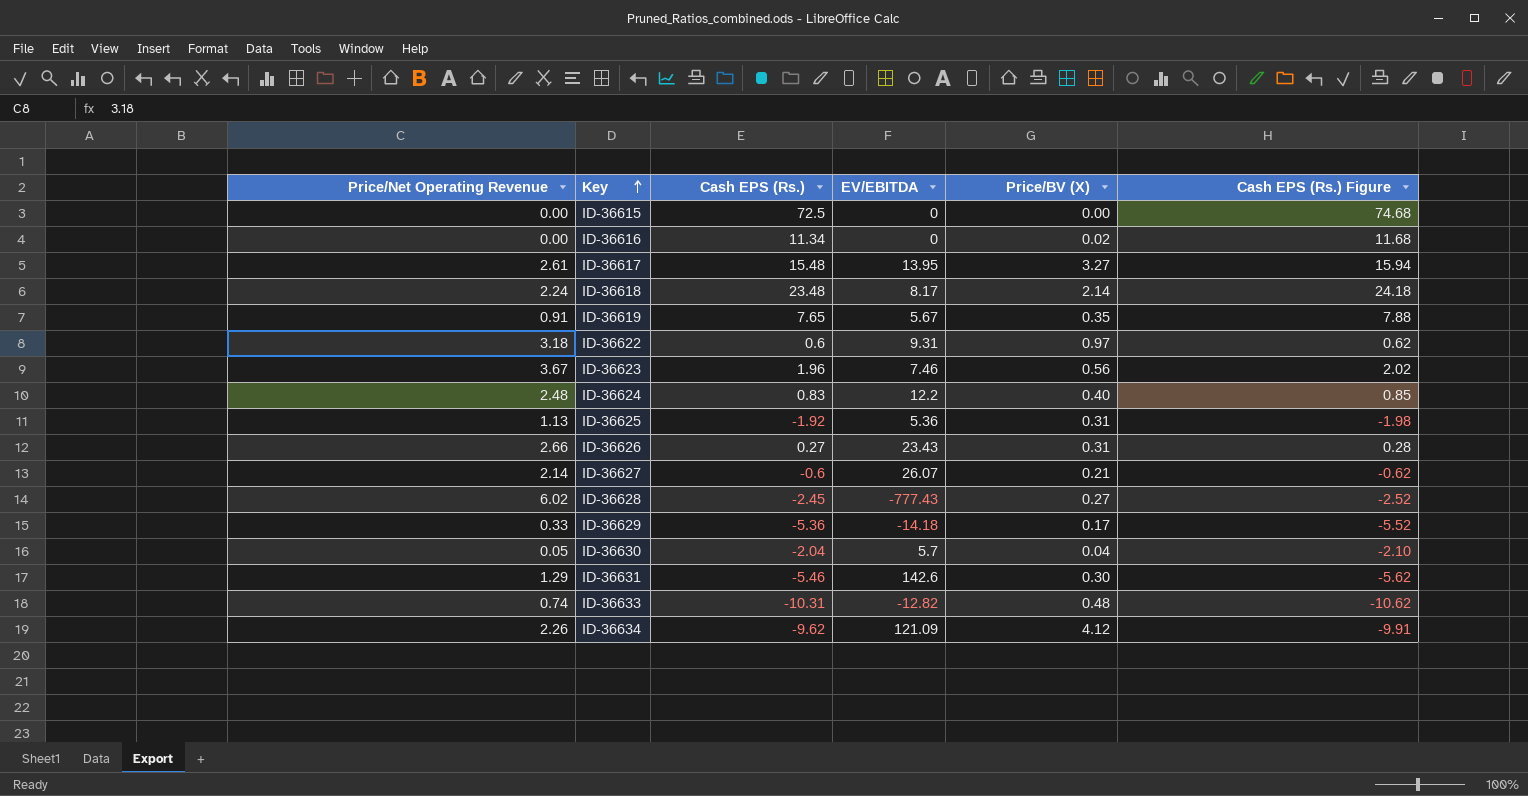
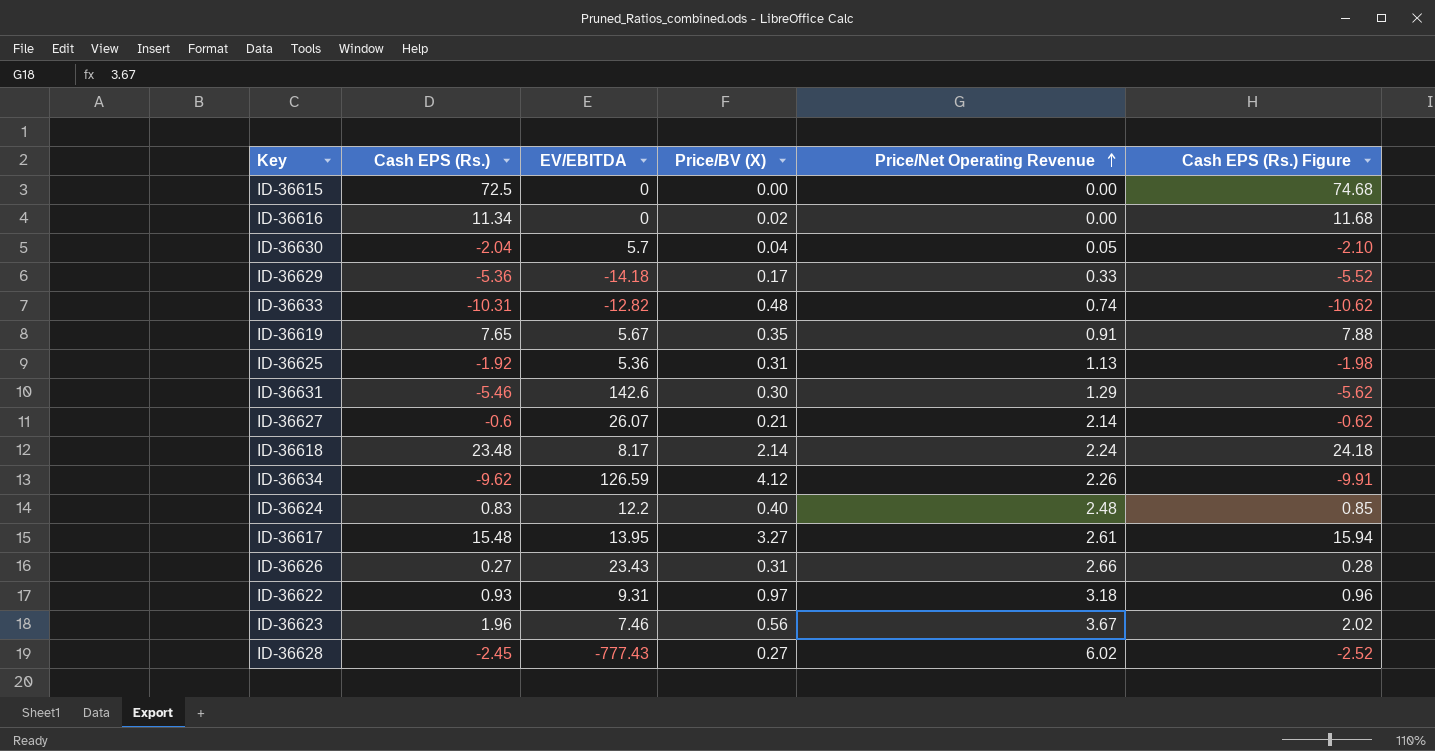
row order: Key ascending -> Price/Net Operating Revenue ascending
column Price/Net Operating Revenue | position: 1 -> 5
ID-36634 | EV/EBITDA: 121.09 -> 126.59
ID-36622 | Cash EPS (Rs.): 0.6 -> 0.93
ID-36622 | Cash EPS (Rs.) Figure: 0.62 -> 0.96

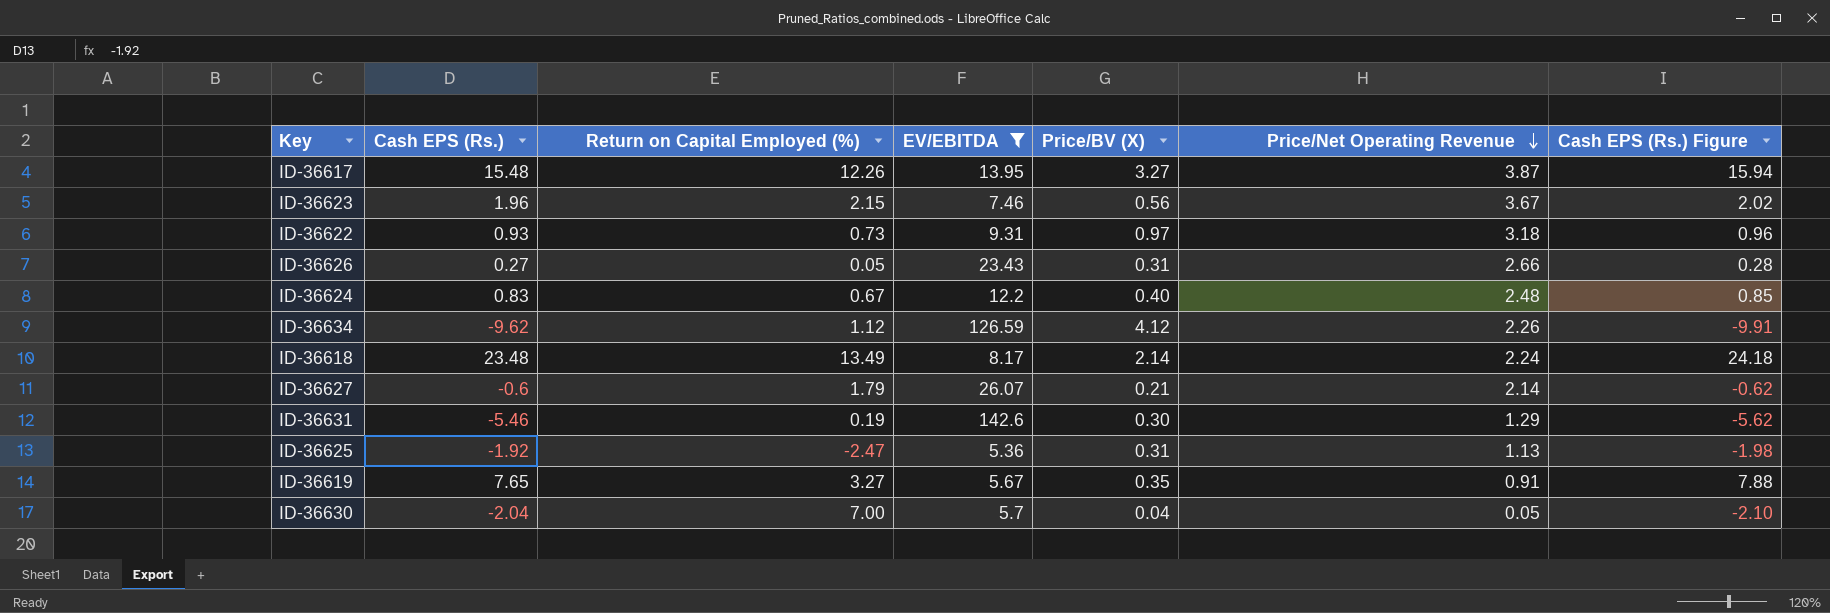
filter: none -> EV/EBITDA >= 5.36
row order: Price/Net Operating Revenue ascending -> Price/Net Operating Revenue descending
column Return on Capital Employed (%) | position: none -> 3
ID-36617 | Price/Net Operating Revenue: 2.61 -> 3.87

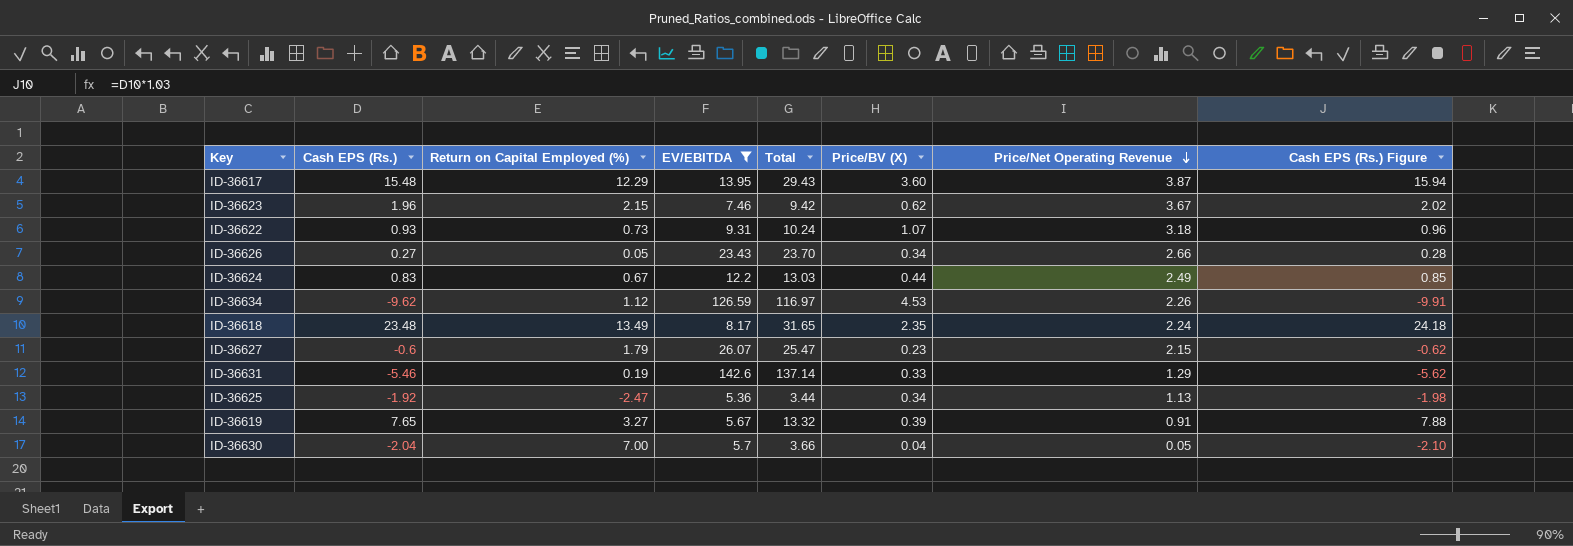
column Total | formula: none -> [Cash EPS (Rs.)] + [EV/EBITDA]
ID-36617 | Return on Capital Employed (%): 12.26 -> 12.29
ID-36617 | Price/BV (X): 3.27 -> 3.60
ID-36623 | Price/BV (X): 0.56 -> 0.62
ID-36622 | Price/BV (X): 0.97 -> 1.07
ID-36626 | Price/BV (X): 0.31 -> 0.34
ID-36624 | Price/BV (X): 0.40 -> 0.44
ID-36624 | Price/Net Operating Revenue: 2.48 -> 2.49
ID-36634 | Price/BV (X): 4.12 -> 4.53
ID-36618 | Price/BV (X): 2.14 -> 2.35
ID-36627 | Price/BV (X): 0.21 -> 0.23
ID-36627 | Price/Net Operating Revenue: 2.14 -> 2.15
ID-36631 | Price/BV (X): 0.30 -> 0.33
ID-36625 | Price/BV (X): 0.31 -> 0.34
ID-36619 | Price/BV (X): 0.35 -> 0.39

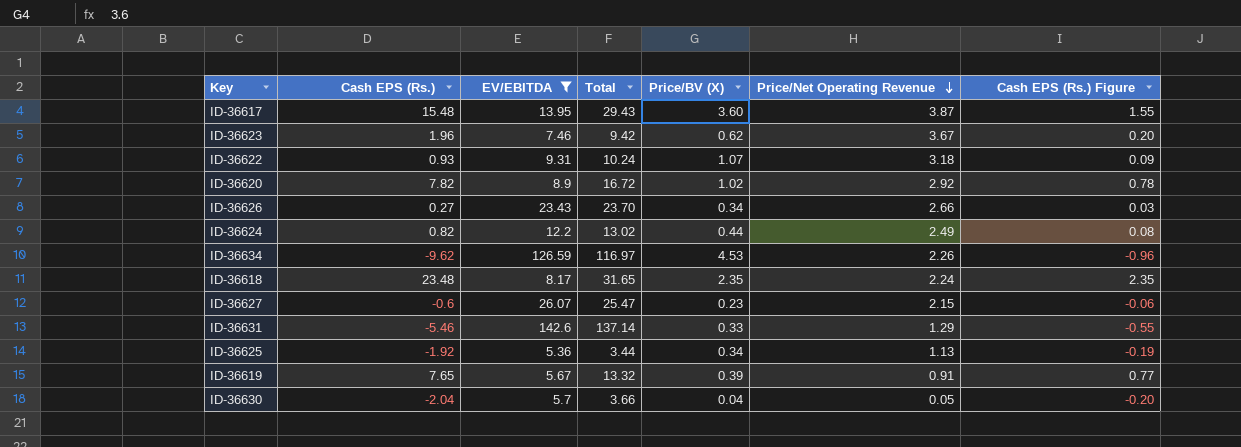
column Return on Capital Employed (%) | position: 3 -> none
column Cash EPS (Rs.) Figure | formula: [Cash EPS (Rs.)] * 1.03 -> [Cash EPS (Rs.)] * 0.1
row ID-36620: none -> 7.82 | 8.9 | 16.72 | 1.02 | 2.92 | 0.78
ID-36624 | Cash EPS (Rs.): 0.83 -> 0.82
ID-36624 | Total: 13.03 -> 13.02

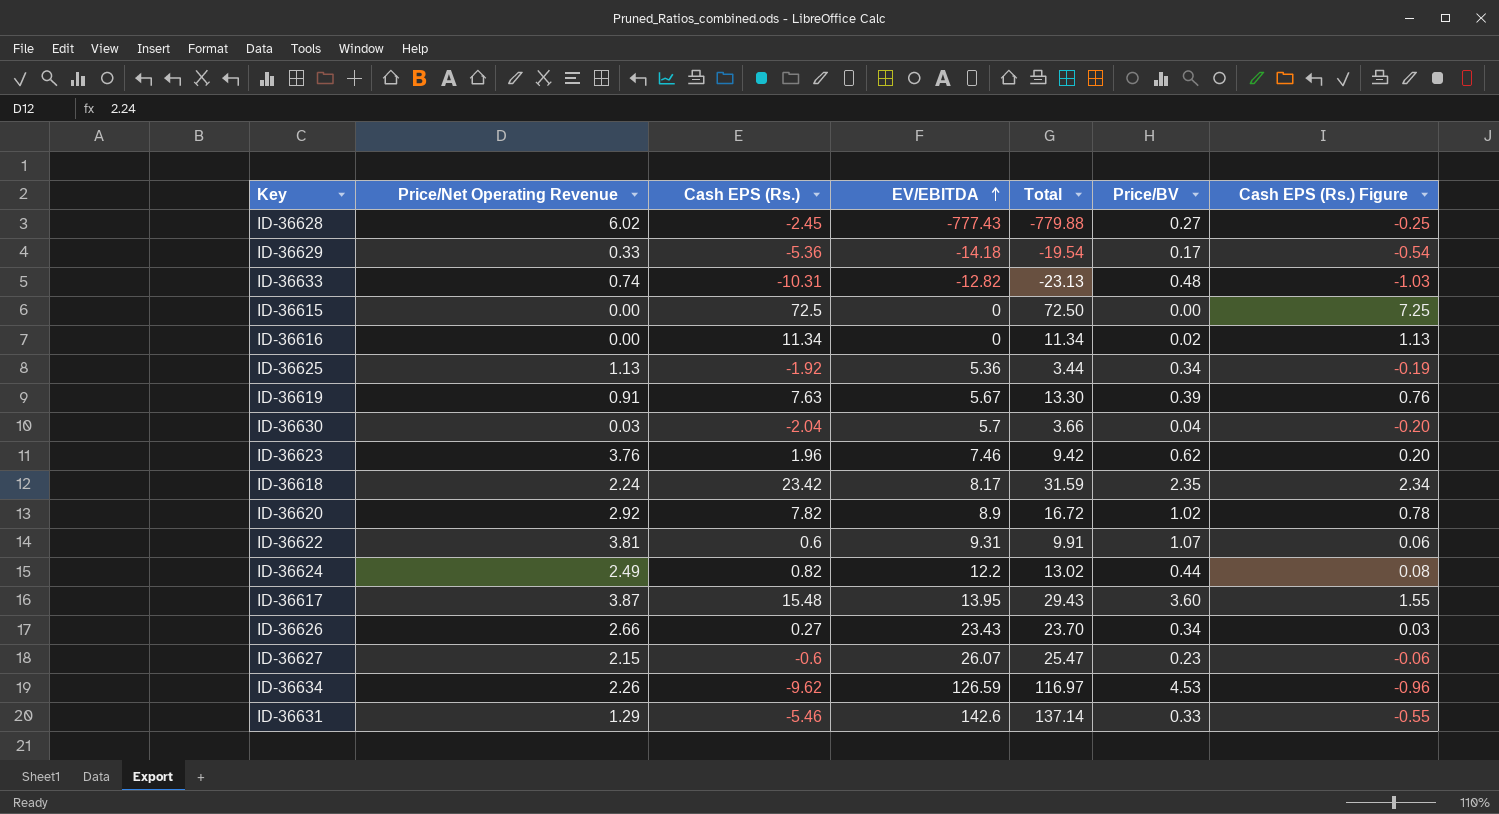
filter: EV/EBITDA >= 5.36 -> none
row order: Price/Net Operating Revenue descending -> EV/EBITDA ascending
column Price/Net Operating Revenue | position: 6 -> 2
column name: Price/BV (X) -> Price/BV
ID-36619 | Cash EPS (Rs.): 7.65 -> 7.63
ID-36619 | Total: 13.32 -> 13.30
ID-36619 | Cash EPS (Rs.) Figure: 0.77 -> 0.76
ID-36630 | Price/Net Operating Revenue: 0.05 -> 0.03
ID-36623 | Price/Net Operating Revenue: 3.67 -> 3.76
ID-36618 | Cash EPS (Rs.): 23.48 -> 23.42
ID-36618 | Total: 31.65 -> 31.59
ID-36618 | Cash EPS (Rs.) Figure: 2.35 -> 2.34
ID-36622 | Price/Net Operating Revenue: 3.18 -> 3.81
ID-36622 | Cash EPS (Rs.): 0.93 -> 0.6
ID-36622 | Total: 10.24 -> 9.91
ID-36622 | Cash EPS (Rs.) Figure: 0.09 -> 0.06

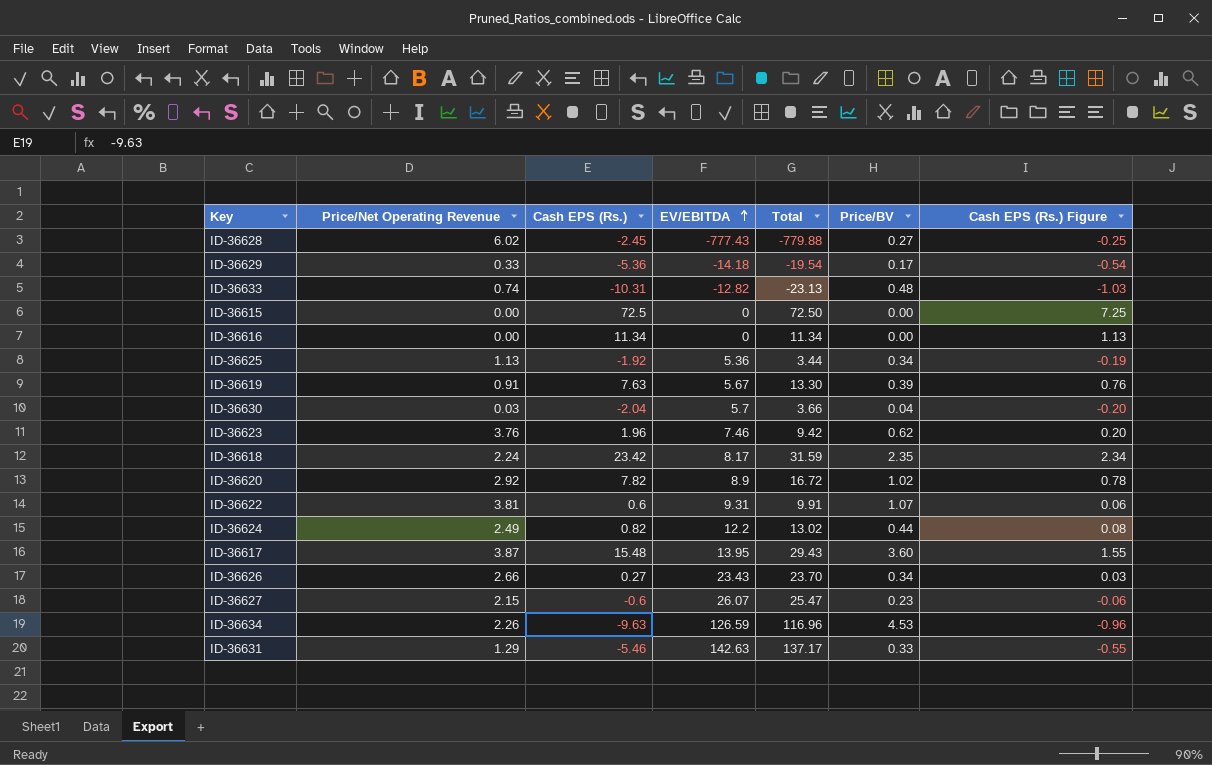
ID-36616 | Price/BV: 0.02 -> 0.00
ID-36634 | Cash EPS (Rs.): -9.62 -> -9.63
ID-36634 | Total: 116.97 -> 116.96
ID-36631 | EV/EBITDA: 142.6 -> 142.63
ID-36631 | Total: 137.14 -> 137.17

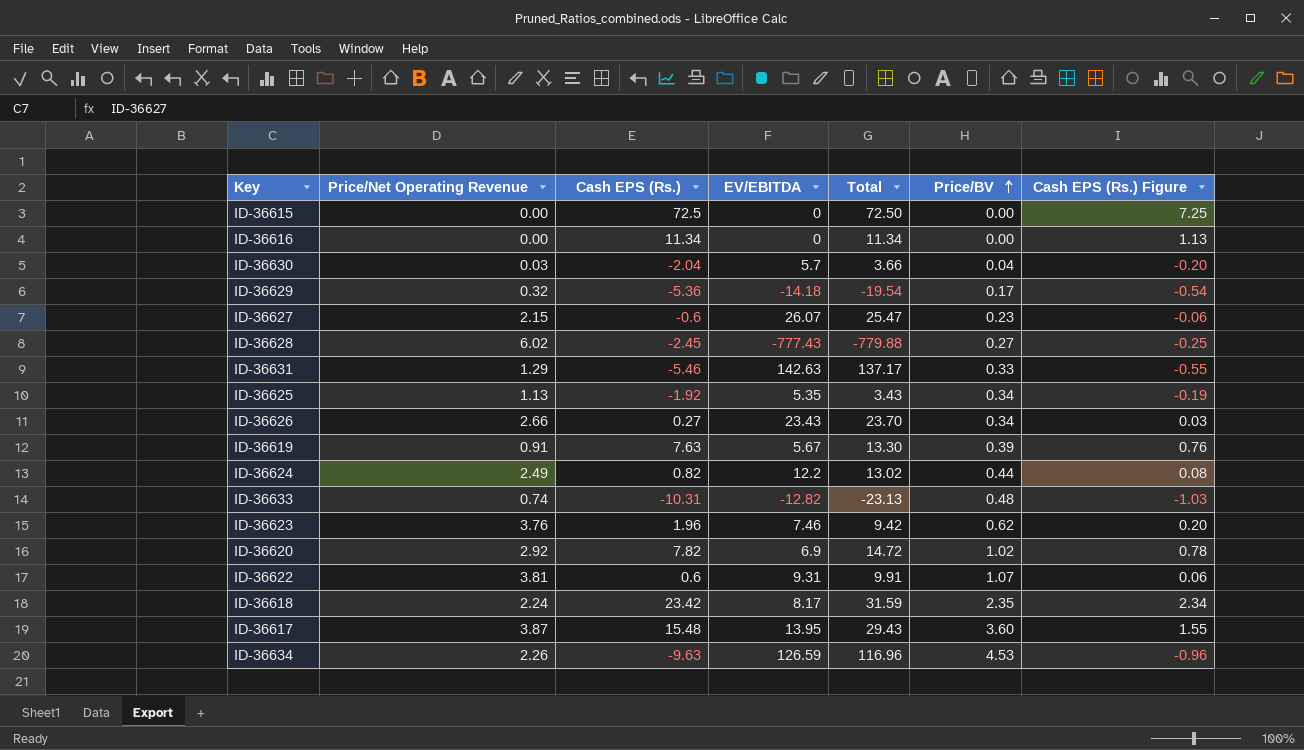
row order: EV/EBITDA ascending -> Price/BV ascending
ID-36629 | Price/Net Operating Revenue: 0.33 -> 0.32
ID-36625 | EV/EBITDA: 5.36 -> 5.35
ID-36625 | Total: 3.44 -> 3.43
ID-36620 | EV/EBITDA: 8.9 -> 6.9
ID-36620 | Total: 16.72 -> 14.72

